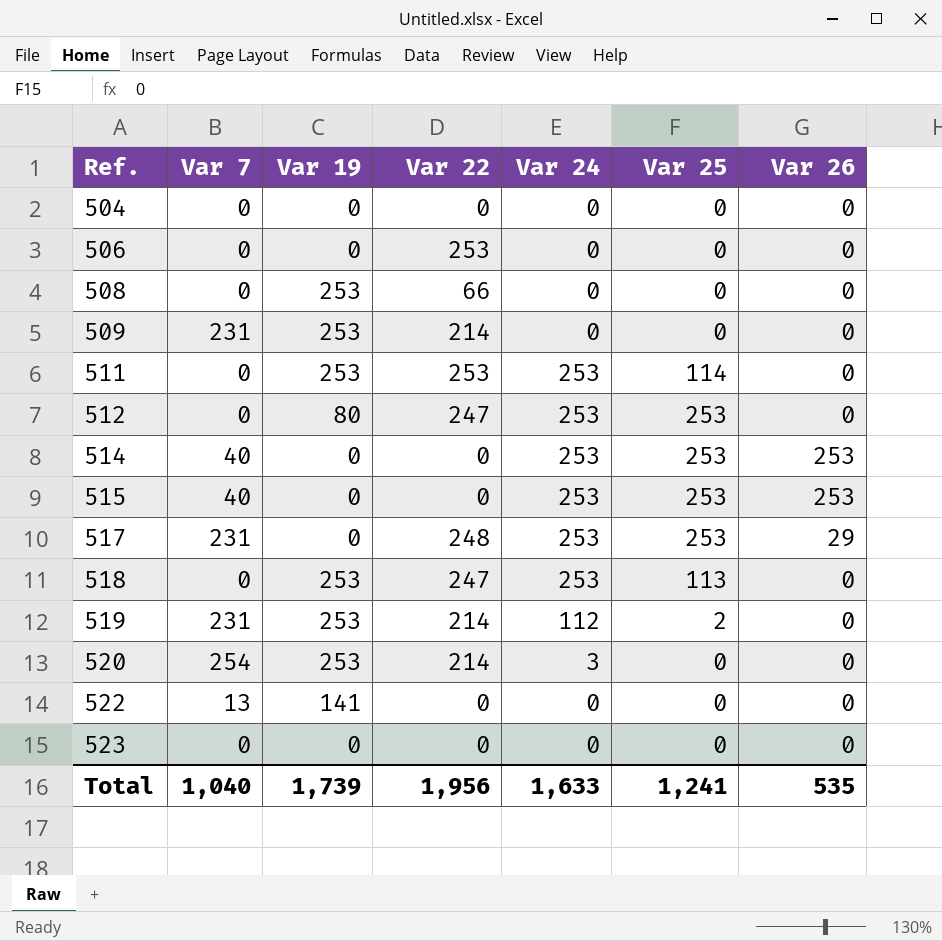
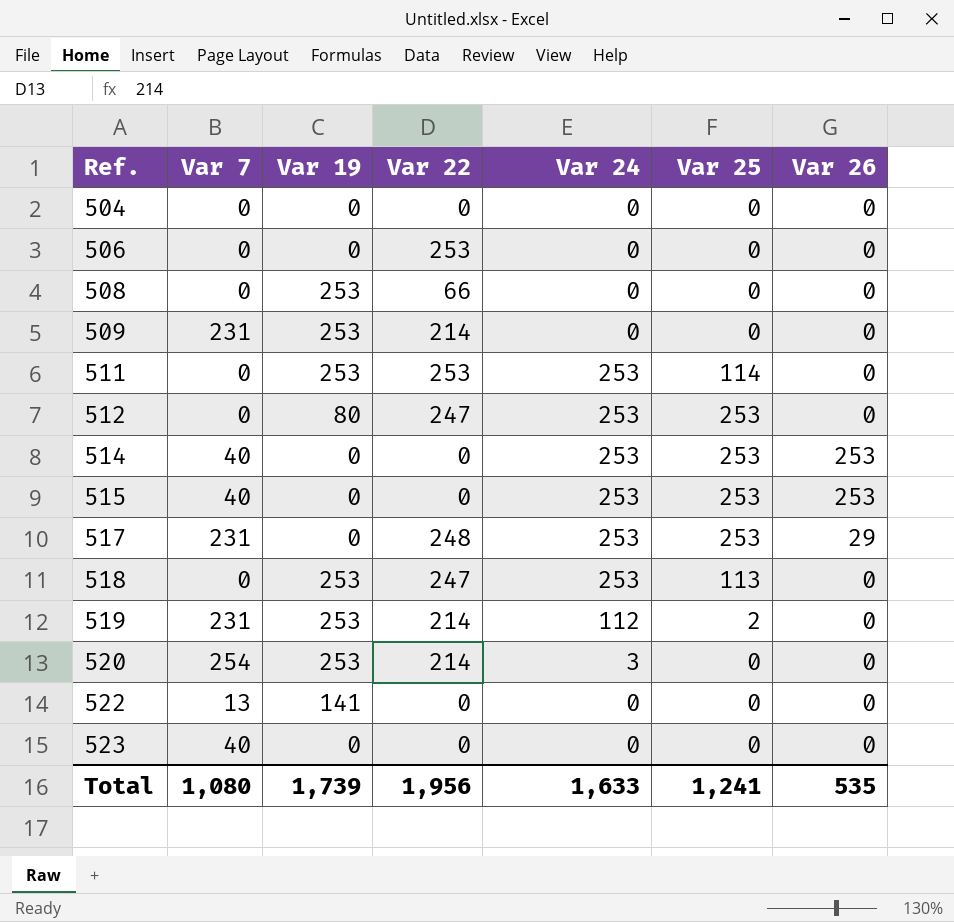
523 | Var 7: 0 -> 40
Total | Var 7: 1,040 -> 1,080

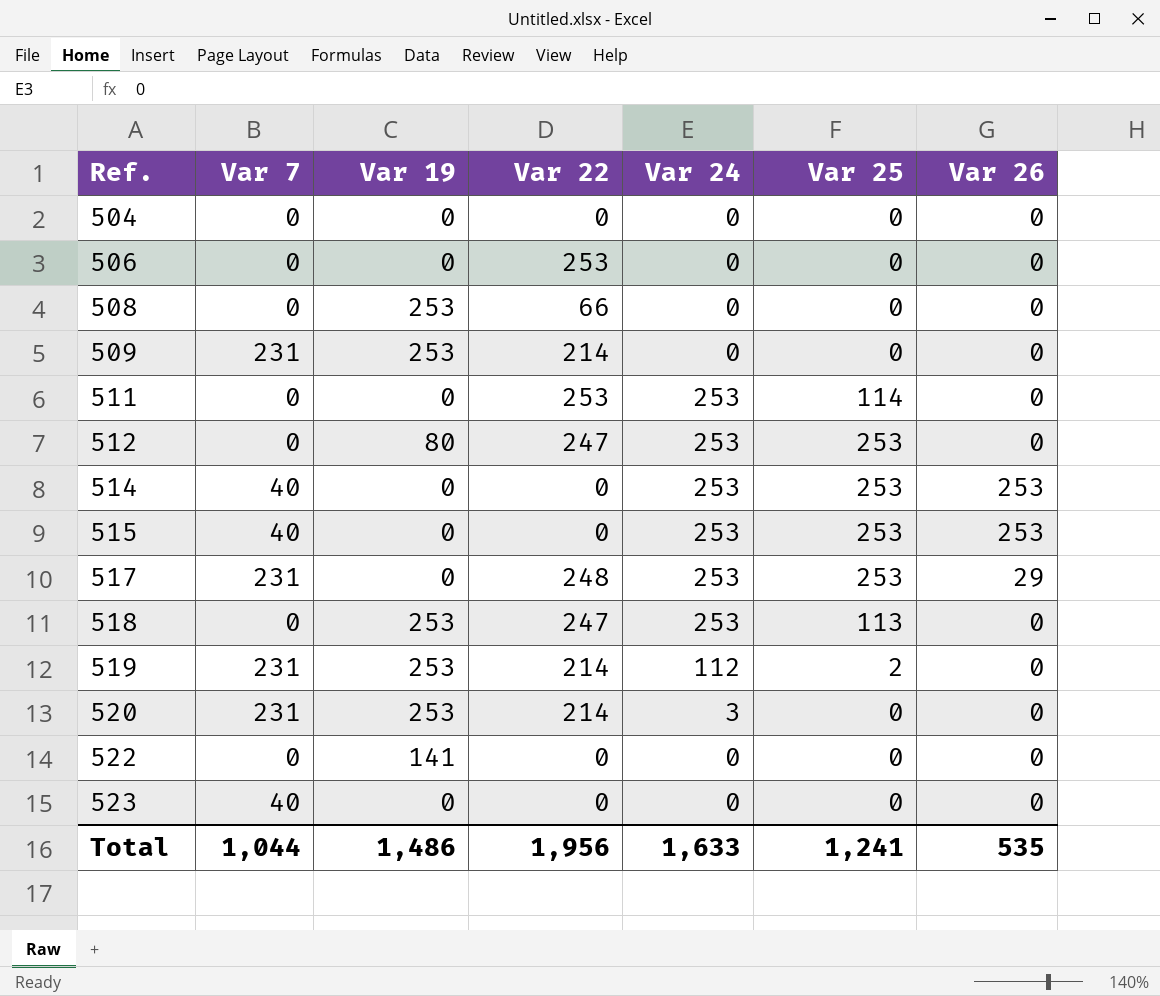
511 | Var 19: 253 -> 0
520 | Var 7: 254 -> 231
522 | Var 7: 13 -> 0
Total | Var 7: 1,080 -> 1,044
Total | Var 19: 1,739 -> 1,486

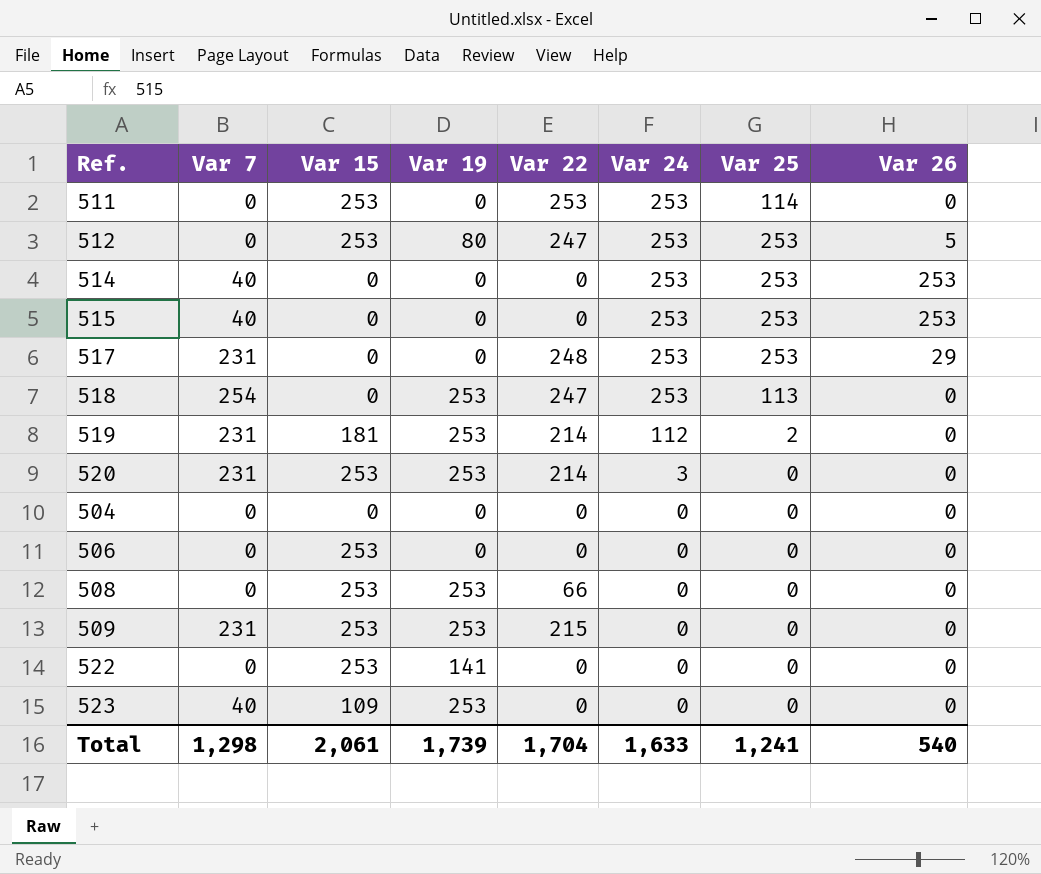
row order: Ref. ascending -> Var 24 descending
column Var 15 | position: none -> 3
512 | Var 26: 0 -> 5
518 | Var 7: 0 -> 254
506 | Var 22: 253 -> 0
509 | Var 22: 214 -> 215
523 | Var 19: 0 -> 253
Total | Var 7: 1,044 -> 1,298
Total | Var 19: 1,486 -> 1,739
Total | Var 22: 1,956 -> 1,704
Total | Var 26: 535 -> 540

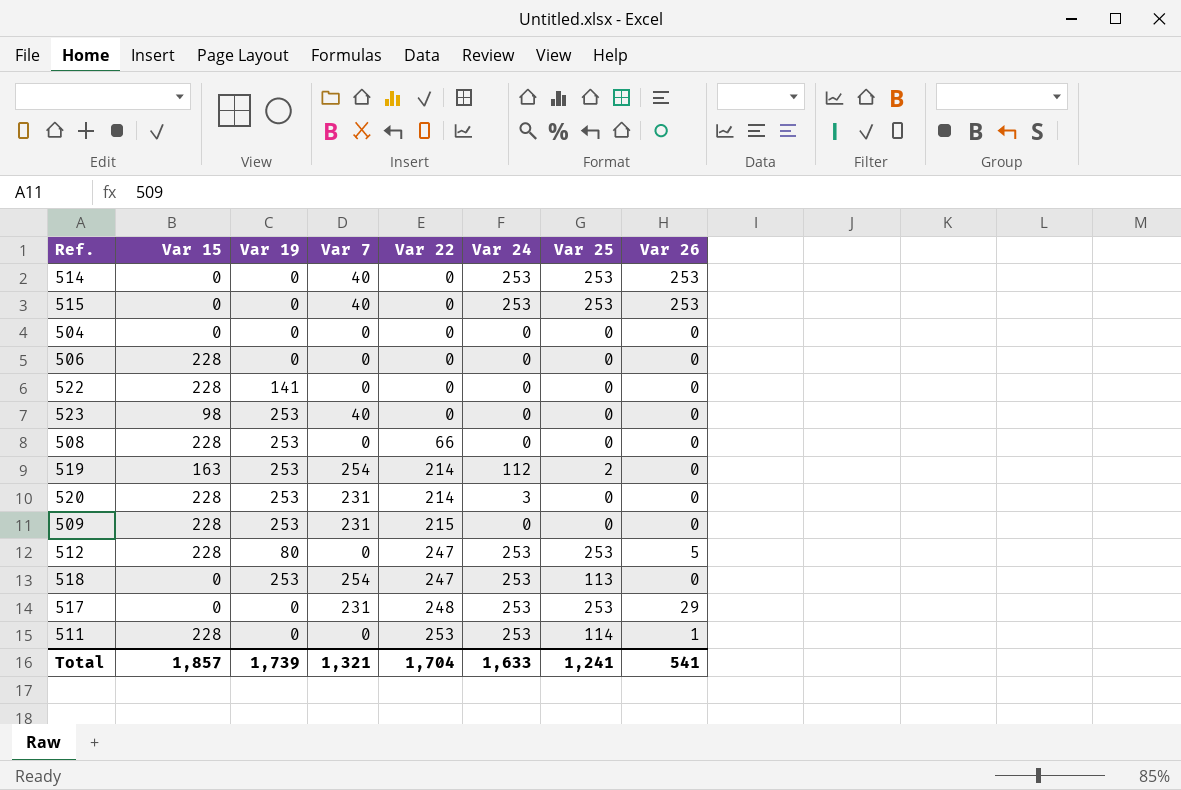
row order: Var 24 descending -> Var 22 ascending
column Var 7 | position: 2 -> 4
506 | Var 15: 253 -> 228
522 | Var 15: 253 -> 228
523 | Var 15: 109 -> 98
508 | Var 15: 253 -> 228
519 | Var 15: 181 -> 163
519 | Var 7: 231 -> 254
520 | Var 15: 253 -> 228
509 | Var 15: 253 -> 228
512 | Var 15: 253 -> 228
511 | Var 15: 253 -> 228
511 | Var 26: 0 -> 1
Total | Var 15: 2,061 -> 1,857
Total | Var 7: 1,298 -> 1,321
Total | Var 26: 540 -> 541

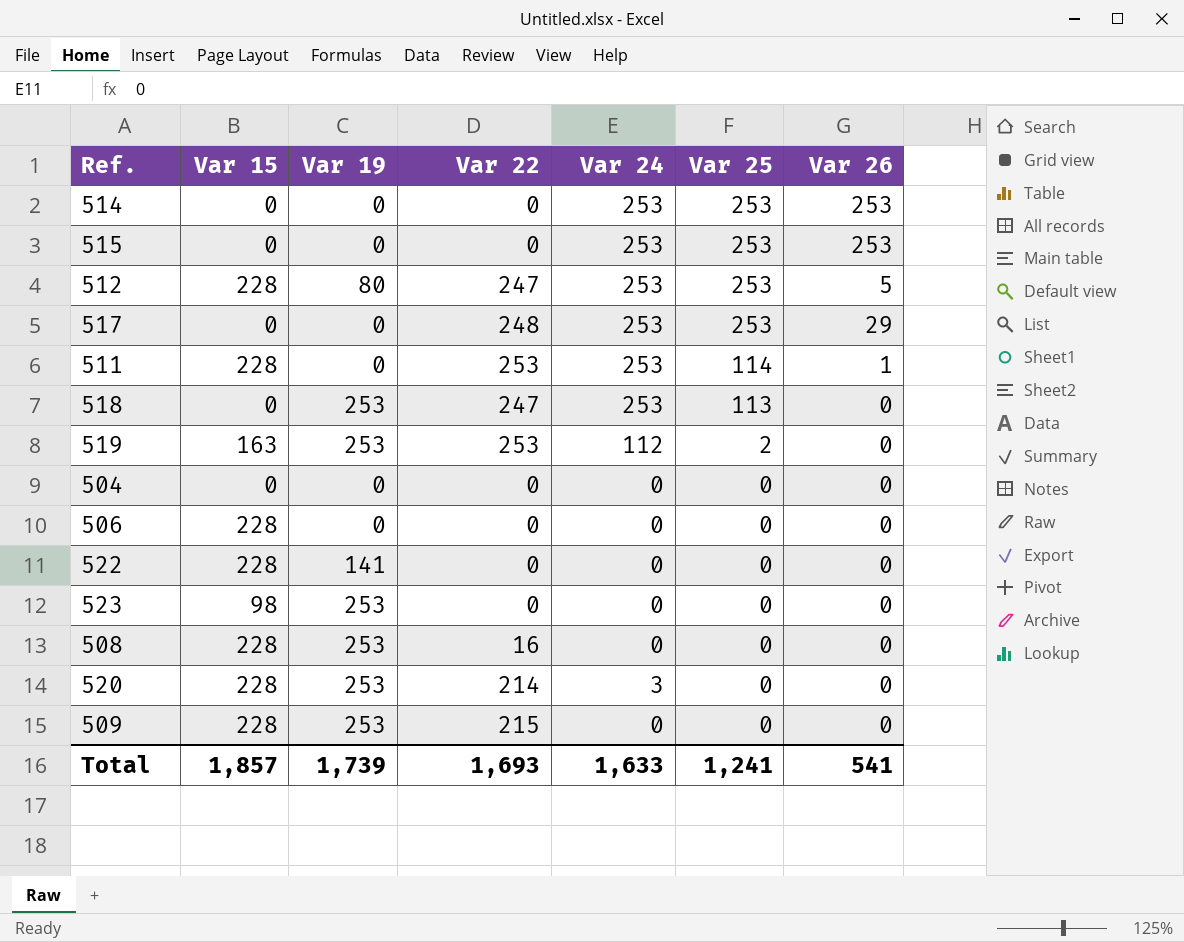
row order: Var 22 ascending -> Var 25 descending
column Var 7 | position: 4 -> none
519 | Var 22: 214 -> 253
508 | Var 22: 66 -> 16
Total | Var 22: 1,704 -> 1,693

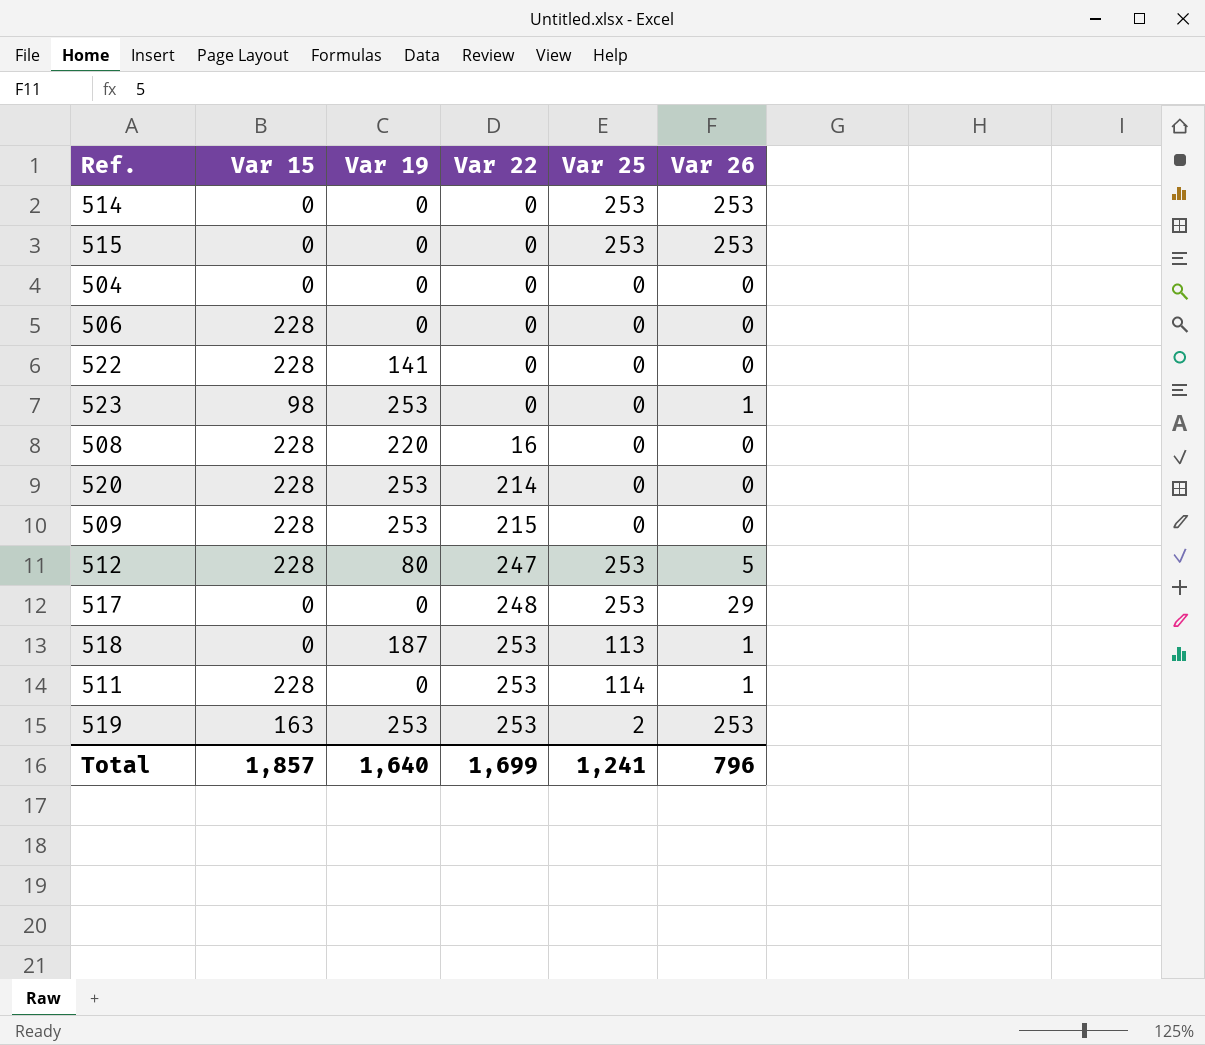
row order: Var 25 descending -> Var 22 ascending
column Var 24 | position: 5 -> none
523 | Var 26: 0 -> 1
508 | Var 19: 253 -> 220
518 | Var 19: 253 -> 187
518 | Var 22: 247 -> 253
518 | Var 26: 0 -> 1
519 | Var 26: 0 -> 253
Total | Var 19: 1,739 -> 1,640
Total | Var 22: 1,693 -> 1,699
Total | Var 26: 541 -> 796

